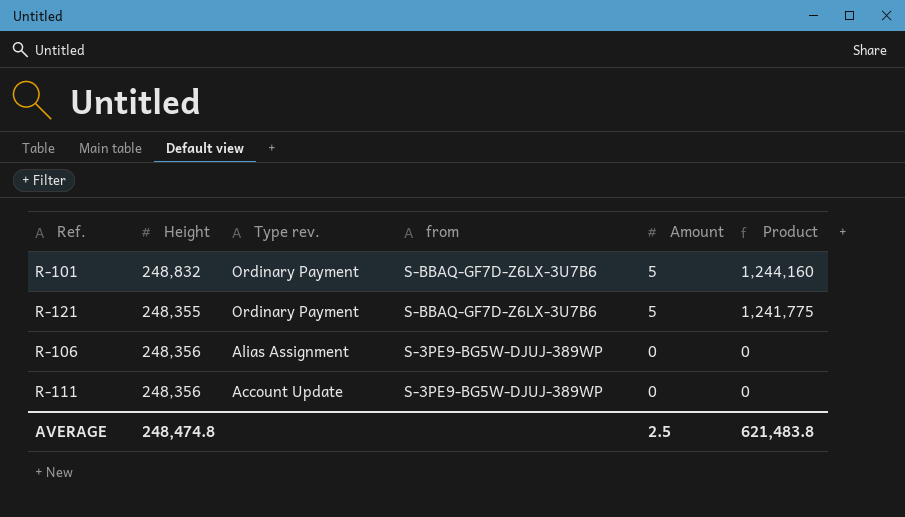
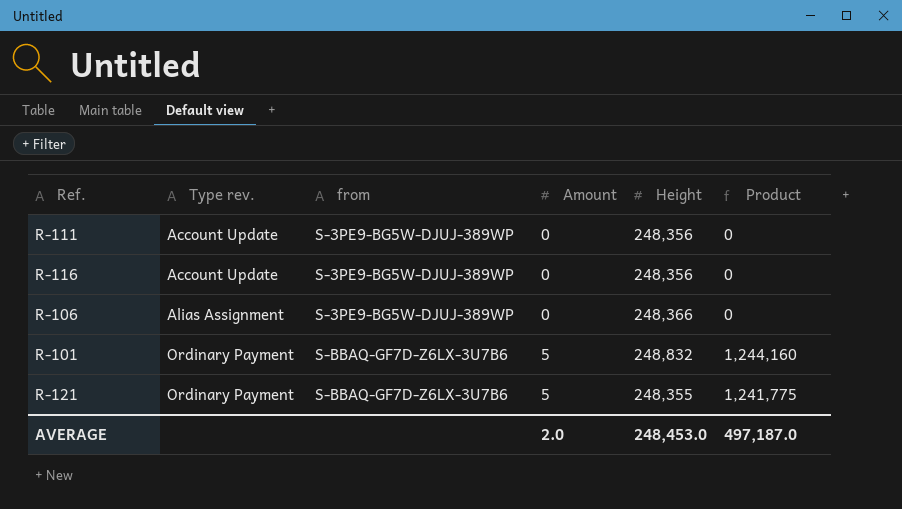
row order: Type rev. descending -> Type rev. ascending
column Height | position: 2 -> 5
row R-116: none -> Account Update | S-3PE9-BG5W-DJUJ-389WP | 0 | 248,356 | 0
R-106 | Height: 248,356 -> 248,366
AVERAGE | Amount: 2.5 -> 2.0
AVERAGE | Height: 248,474.8 -> 248,453.0
AVERAGE | Product: 621,483.8 -> 497,187.0

